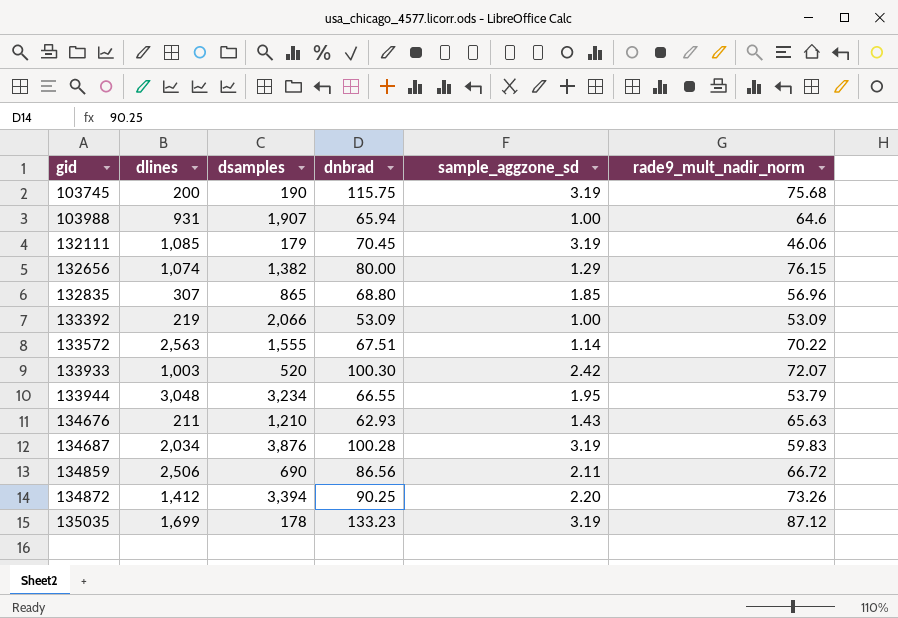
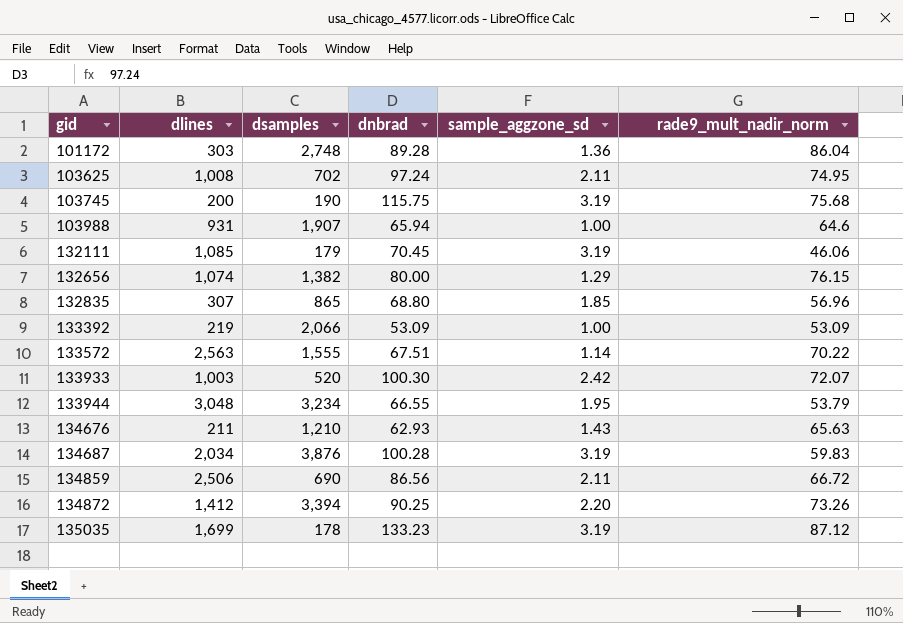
row 101172: none -> 303 | 2,748 | 89.28 | 1.36 | 86.04
row 103625: none -> 1,008 | 702 | 97.24 | 2.11 | 74.95

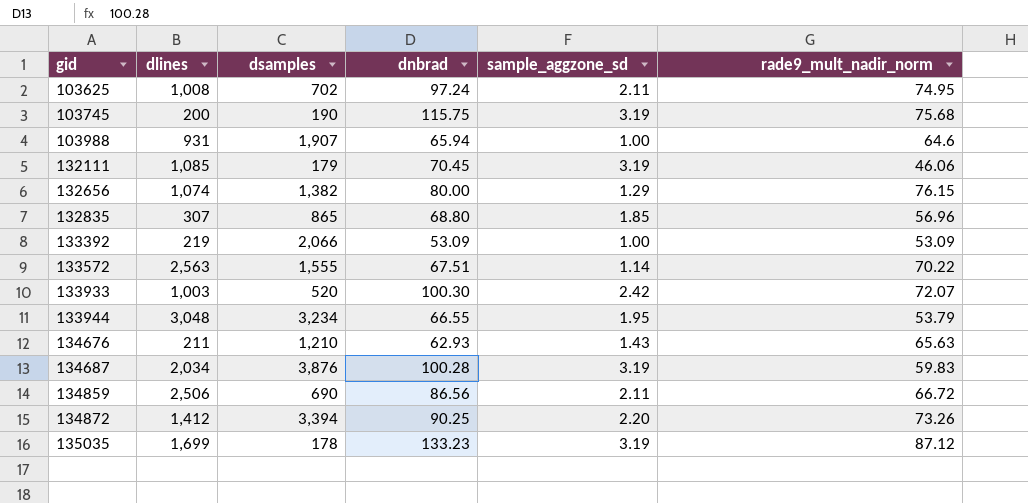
row 101172: 303 | 2,748 | 89.28 | 1.36 | 86.04 -> none

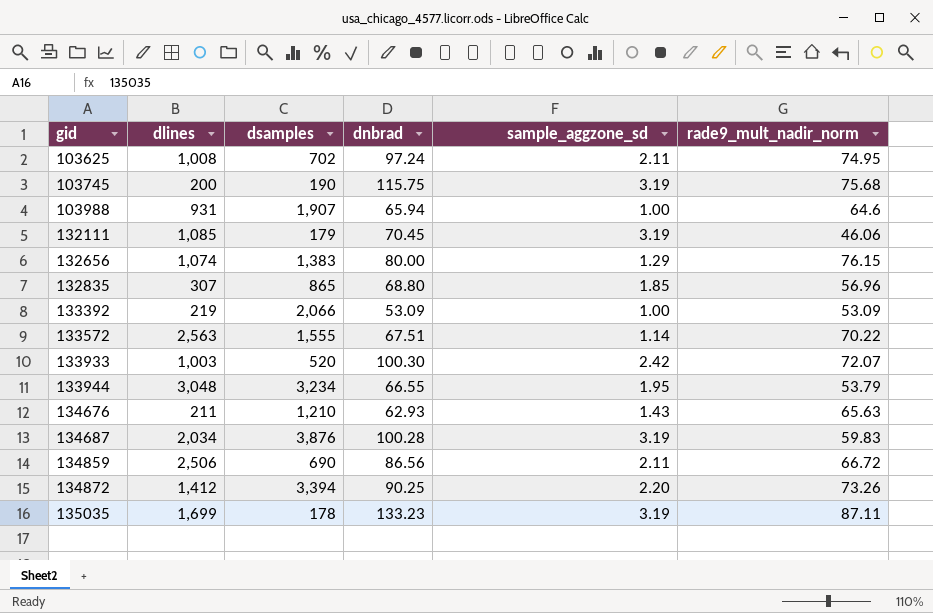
132656 | dsamples: 1,382 -> 1,383
135035 | rade9_mult_nadir_norm: 87.12 -> 87.11

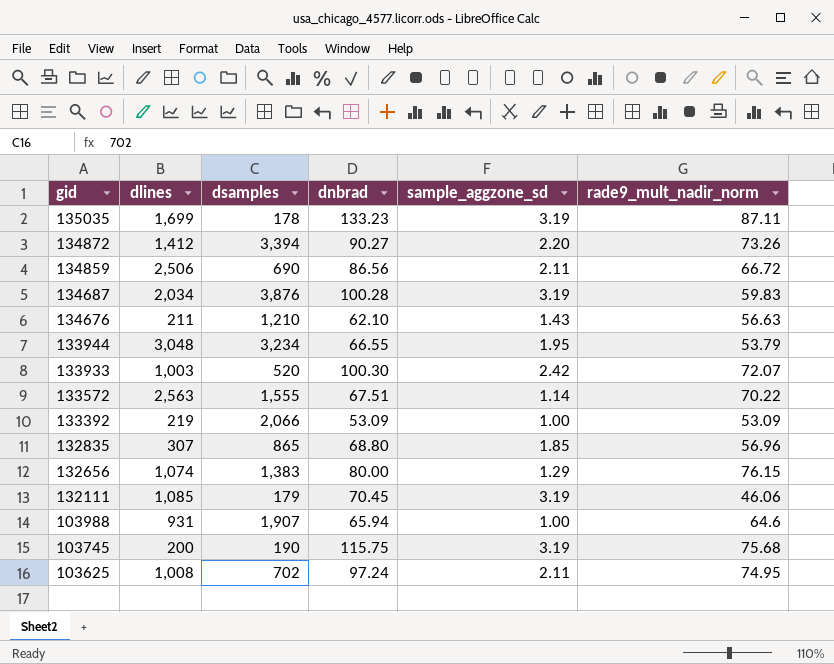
row order: gid ascending -> gid descending
134872 | dnbrad: 90.25 -> 90.27
134676 | dnbrad: 62.93 -> 62.10
134676 | rade9_mult_nadir_norm: 65.63 -> 56.63

